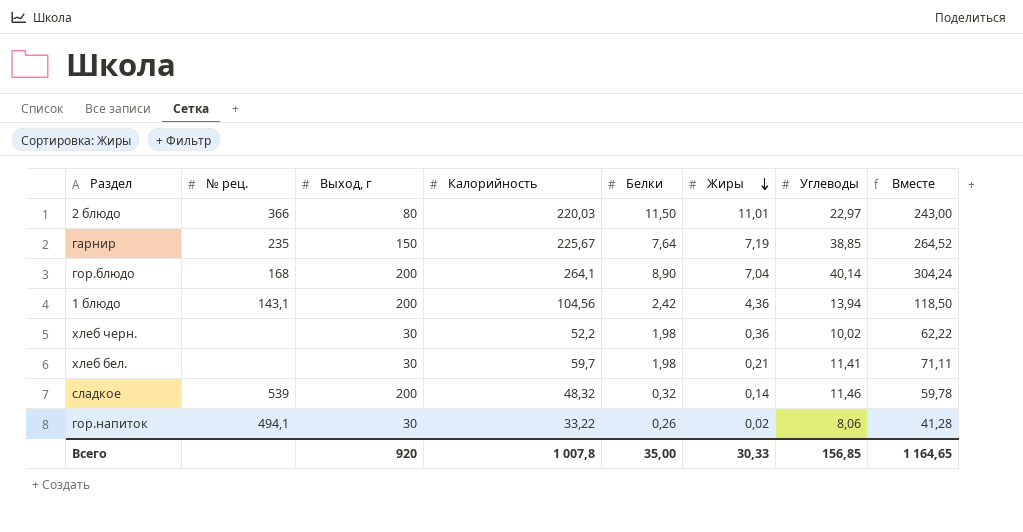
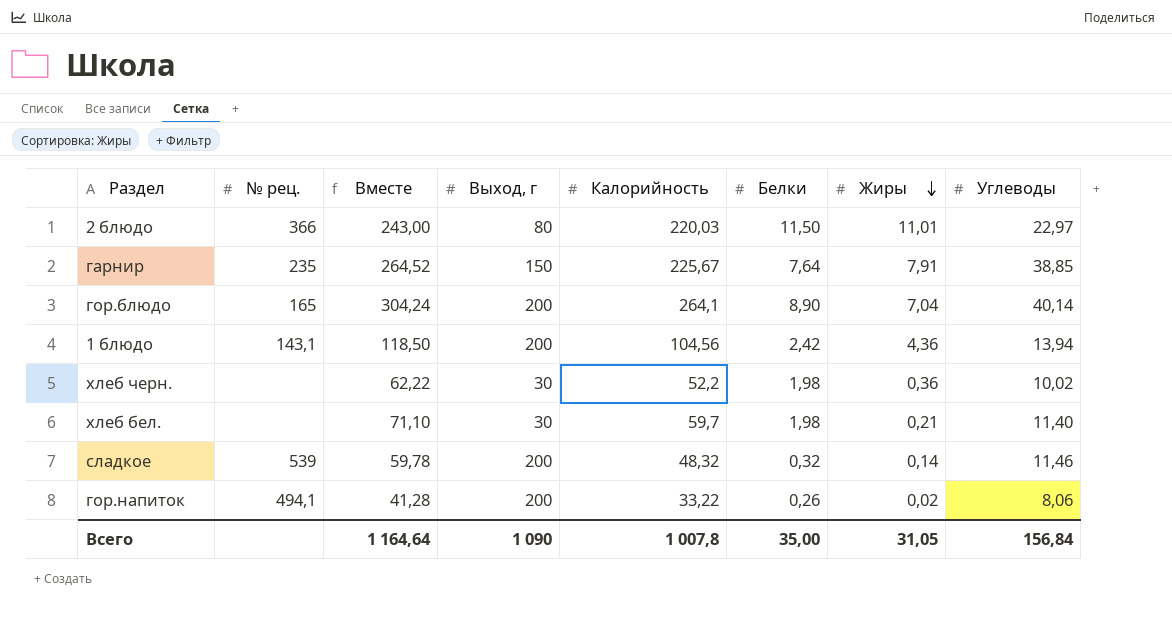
column Вместе | position: 8 -> 3
гарнир | Жиры: 7,19 -> 7,91
гор.блюдо | № рец.: 168 -> 165
хлеб бел. | Вместе: 71,11 -> 71,10
хлеб бел. | Углеводы: 11,41 -> 11,40
гор.напиток | Выход, г: 30 -> 200
Всего | Вместе: 1 164,65 -> 1 164,64
Всего | Выход, г: 920 -> 1 090
Всего | Жиры: 30,33 -> 31,05
Всего | Углеводы: 156,85 -> 156,84

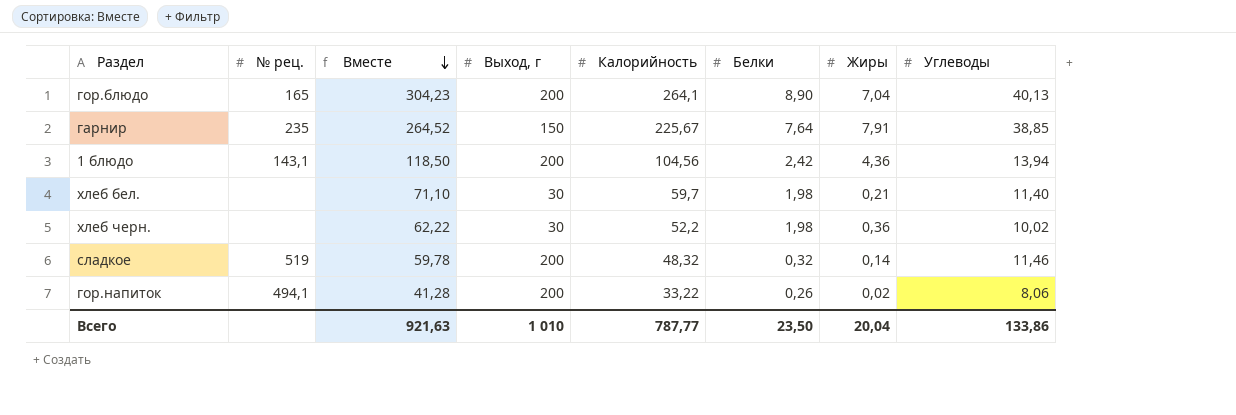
row order: Жиры descending -> Вместе descending
row 2 блюдо: 366 | 243,00 | 80 | 220,03 | 11,50 | 11,01 | 22,97 -> none
гор.блюдо | Вместе: 304,24 -> 304,23
гор.блюдо | Углеводы: 40,14 -> 40,13
сладкое | № рец.: 539 -> 519
Всего | Вместе: 1 164,64 -> 921,63
Всего | Выход, г: 1 090 -> 1 010
Всего | Калорийность: 1 007,8 -> 787,77
Всего | Белки: 35,00 -> 23,50
Всего | Жиры: 31,05 -> 20,04
Всего | Углеводы: 156,84 -> 133,86

